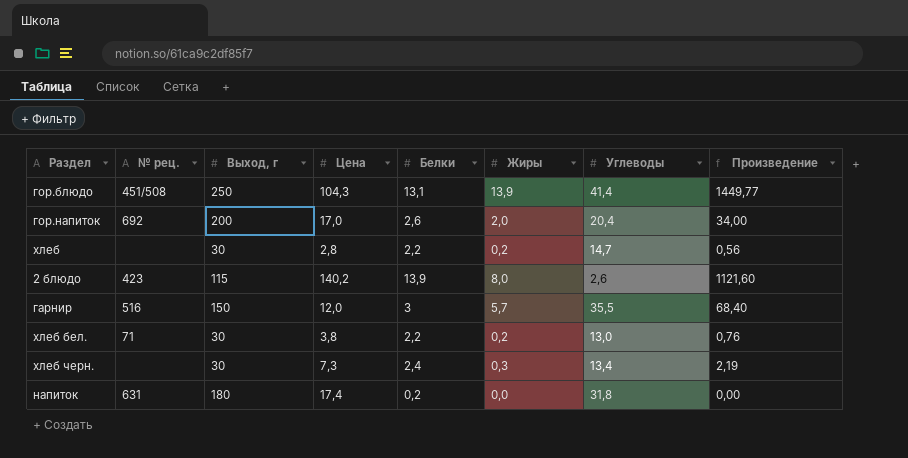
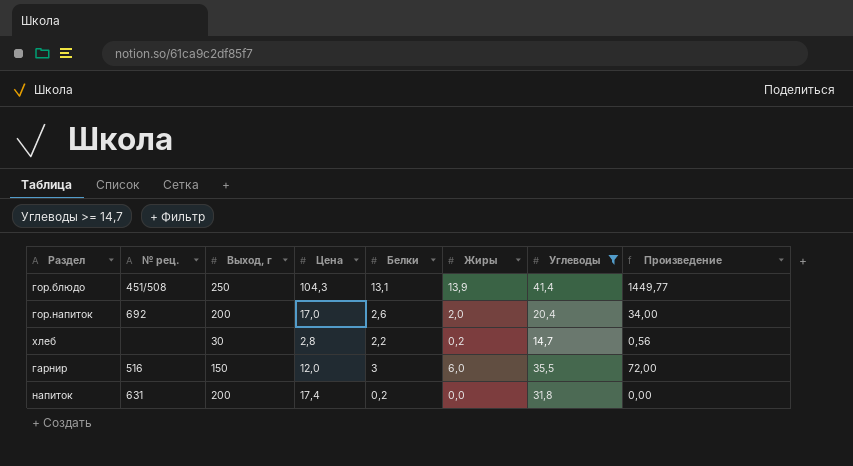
filter: none -> Углеводы >= 14,7
гарнир | Жиры: 5,7 -> 6,0
гарнир | Произведение: 68,40 -> 72,00
напиток | Выход, г: 180 -> 200

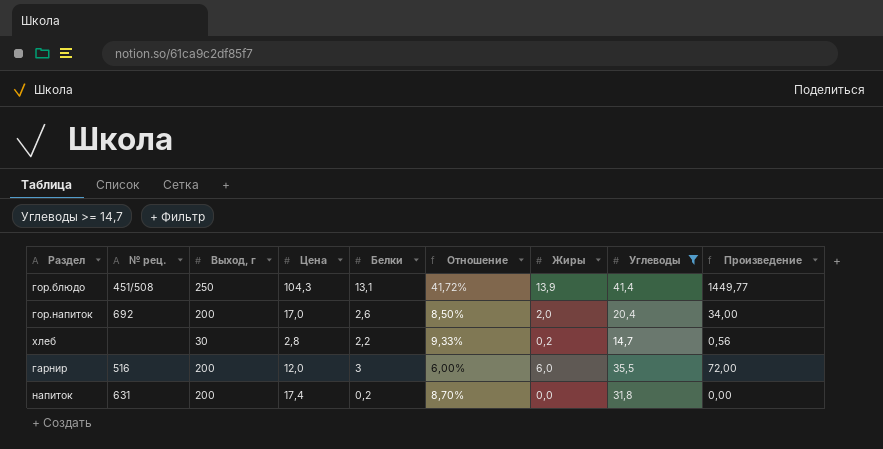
column Отношение | formula: none -> [Цена] / [Выход, г]
гарнир | Выход, г: 150 -> 200

